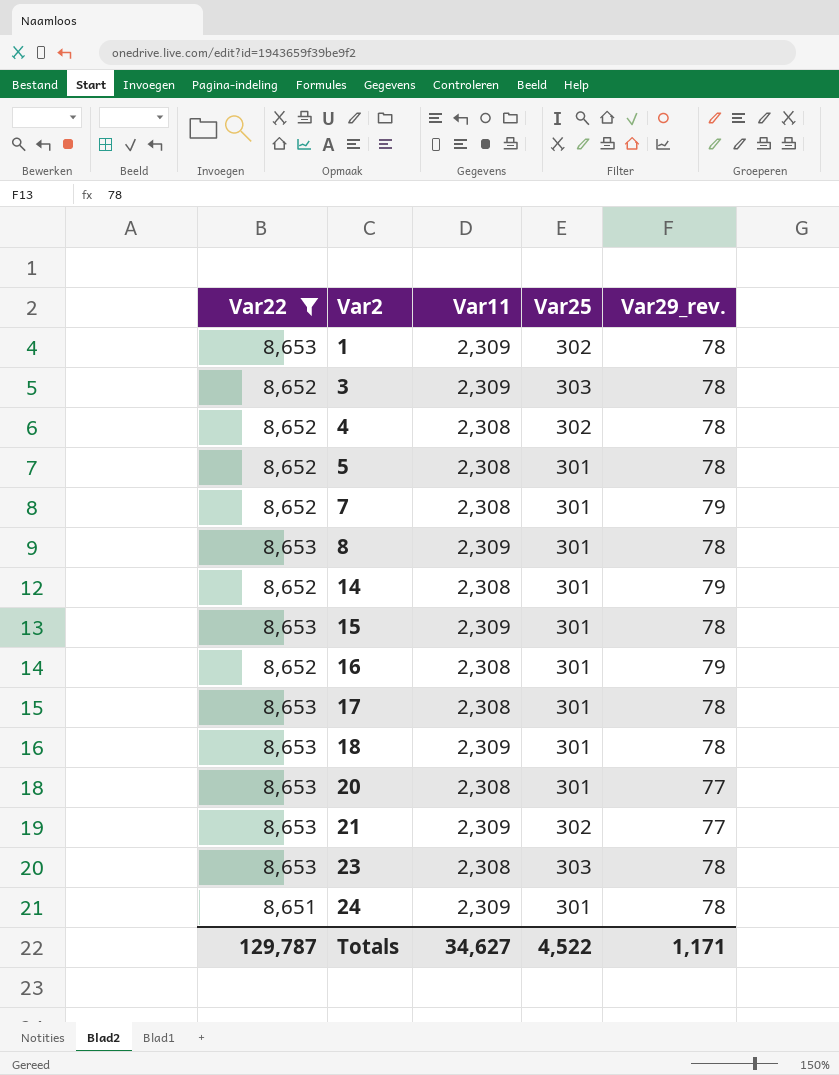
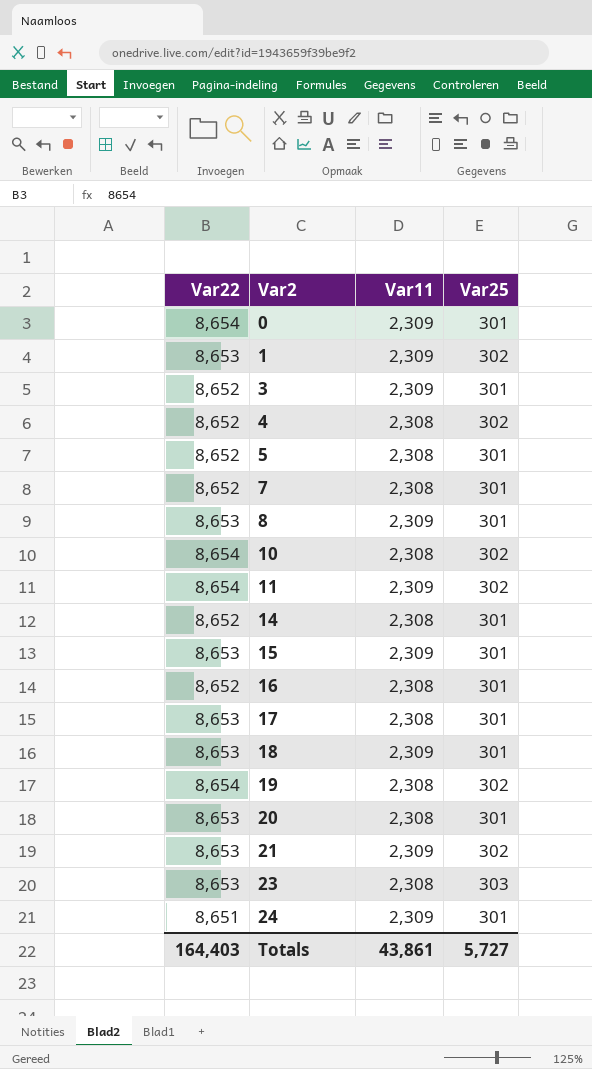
filter: Var22 != 8,654 -> none
column Var29_rev. | position: 5 -> none
3 | Var25: 303 -> 301
Totals | Var22: 129,787 -> 164,403
Totals | Var11: 34,627 -> 43,861
Totals | Var25: 4,522 -> 5,727

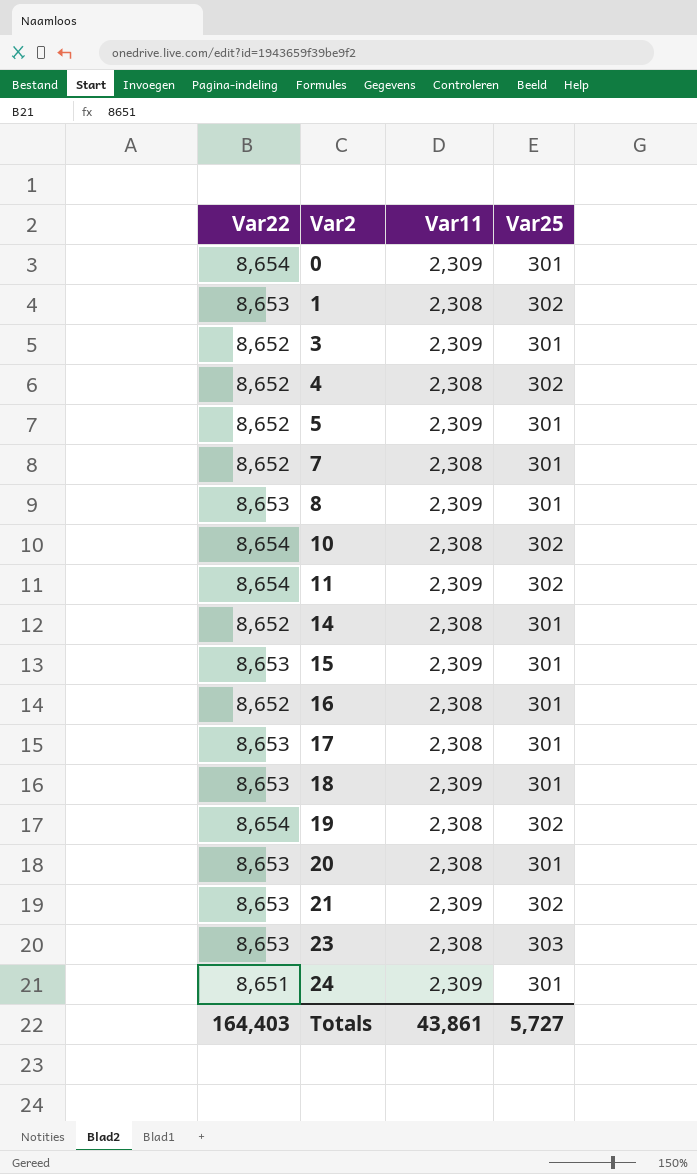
1 | Var11: 2,309 -> 2,308
5 | Var11: 2,308 -> 2,309

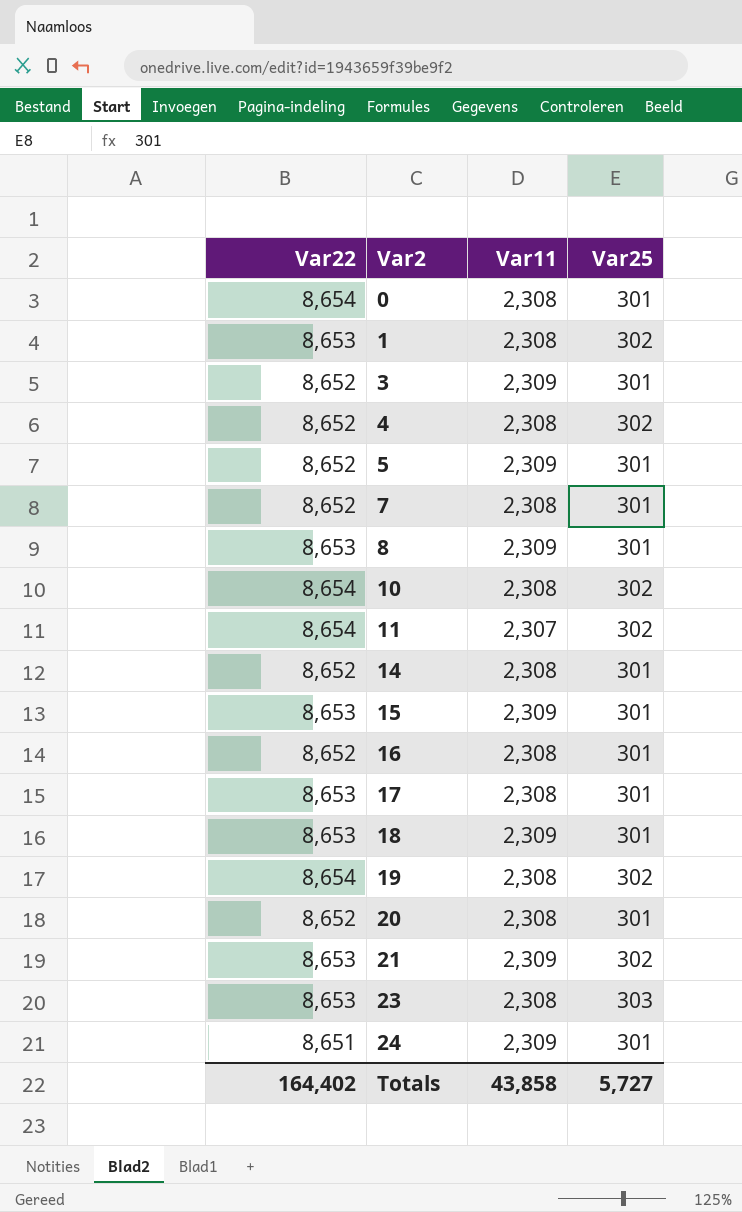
0 | Var11: 2,309 -> 2,308
11 | Var11: 2,309 -> 2,307
20 | Var22: 8,653 -> 8,652
Totals | Var22: 164,403 -> 164,402
Totals | Var11: 43,861 -> 43,858

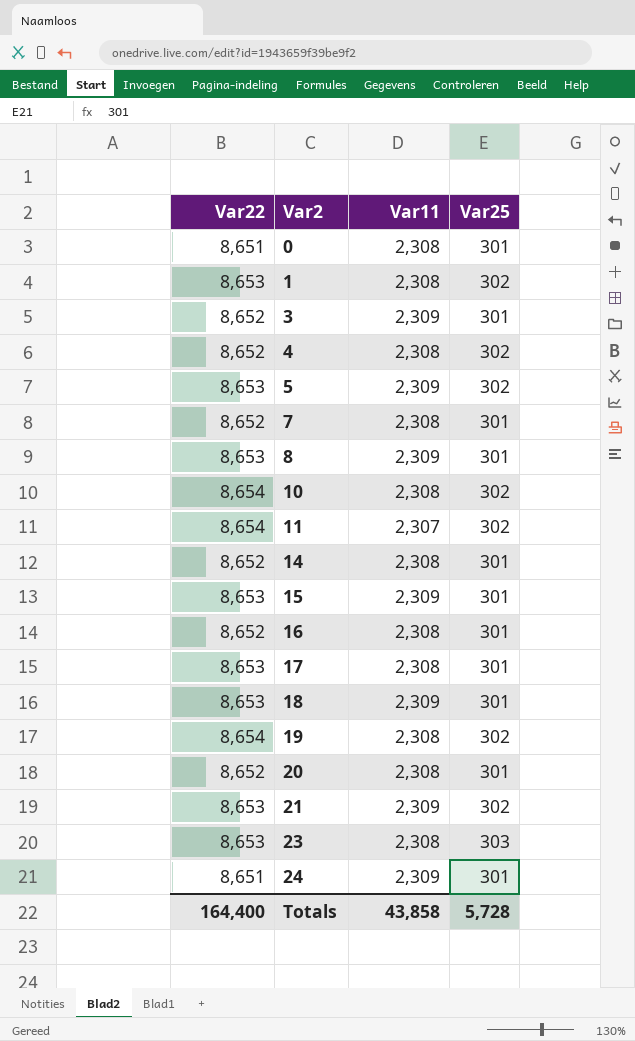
0 | Var22: 8,654 -> 8,651
5 | Var22: 8,652 -> 8,653
5 | Var25: 301 -> 302
Totals | Var22: 164,402 -> 164,400
Totals | Var25: 5,727 -> 5,728

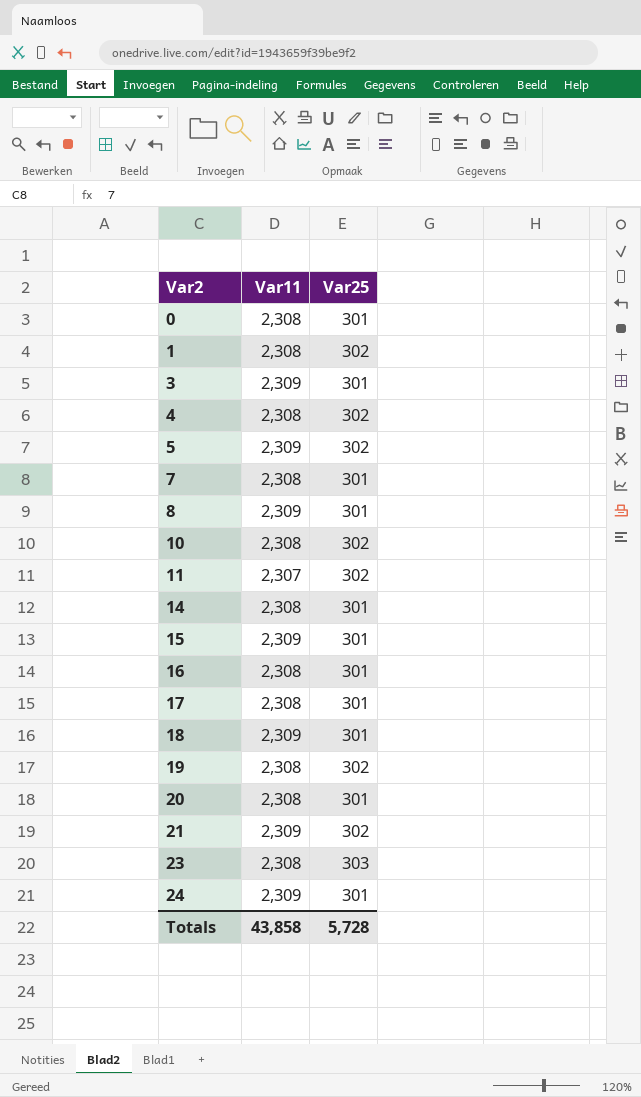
column Var22 | position: 1 -> none

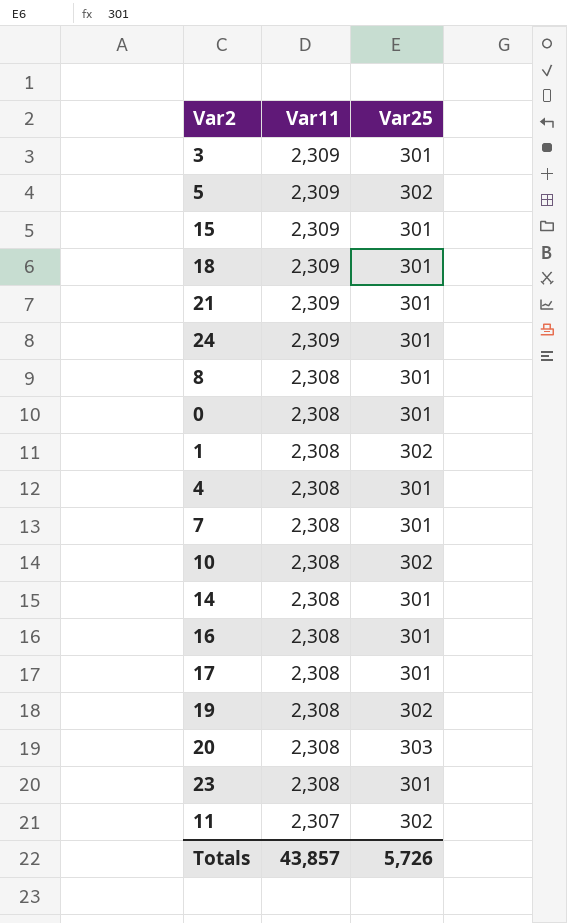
row order: Var2 ascending -> Var11 descending
21 | Var25: 302 -> 301
8 | Var11: 2,309 -> 2,308
4 | Var25: 302 -> 301
20 | Var25: 301 -> 303
23 | Var25: 303 -> 301
Totals | Var11: 43,858 -> 43,857
Totals | Var25: 5,728 -> 5,726

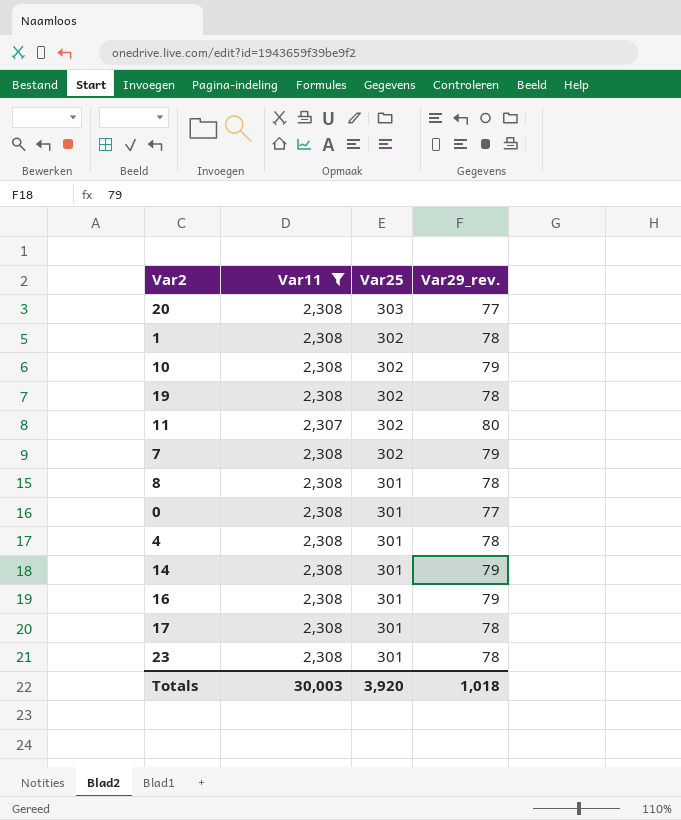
filter: none -> Var11 != 2,309
row order: Var11 descending -> Var25 descending
column Var29_rev. | position: none -> 4
7 | Var25: 301 -> 302
Totals | Var11: 43,857 -> 30,003
Totals | Var25: 5,726 -> 3,920

